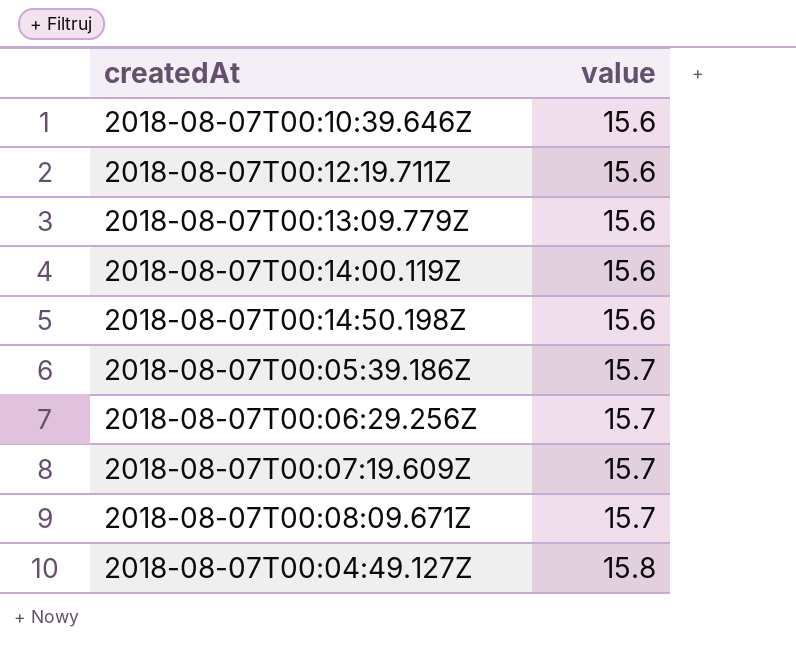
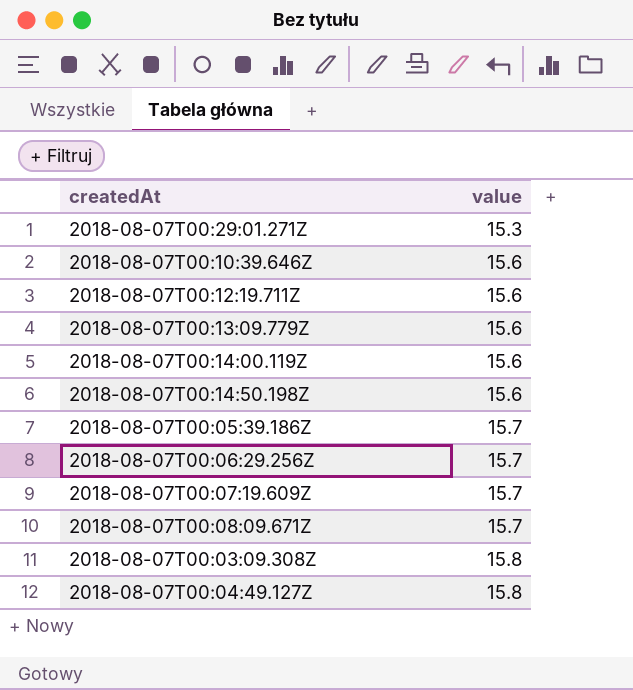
row 2018-08-07T00:29:01.271Z: none -> 15.3
row 2018-08-07T00:03:09.308Z: none -> 15.8

